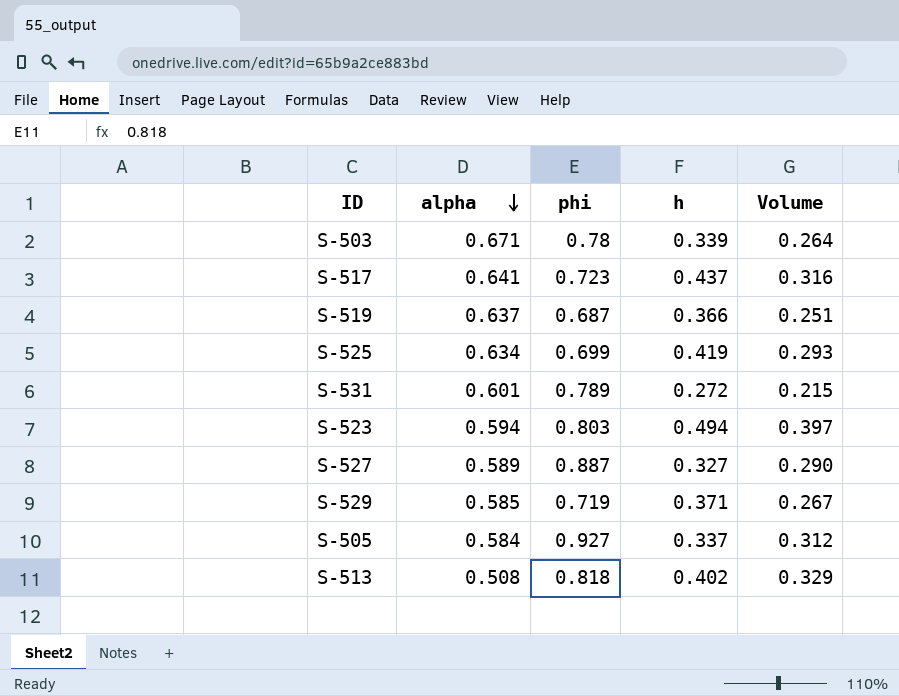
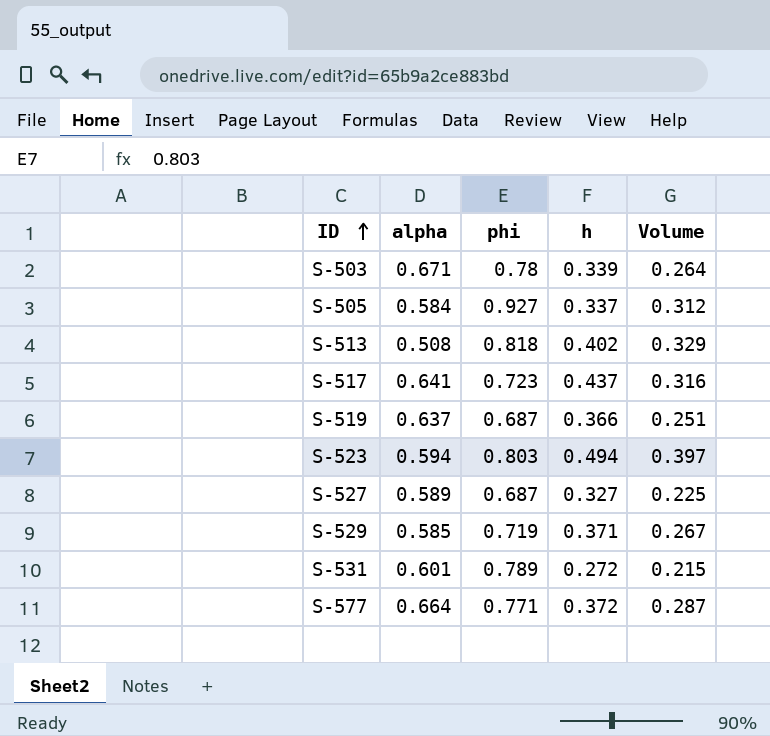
row order: alpha descending -> ID ascending
row S-525: 0.634 | 0.699 | 0.419 | 0.293 -> none
S-527 | phi: 0.887 -> 0.687
S-527 | Volume: 0.290 -> 0.225
row S-577: none -> 0.664 | 0.771 | 0.372 | 0.287

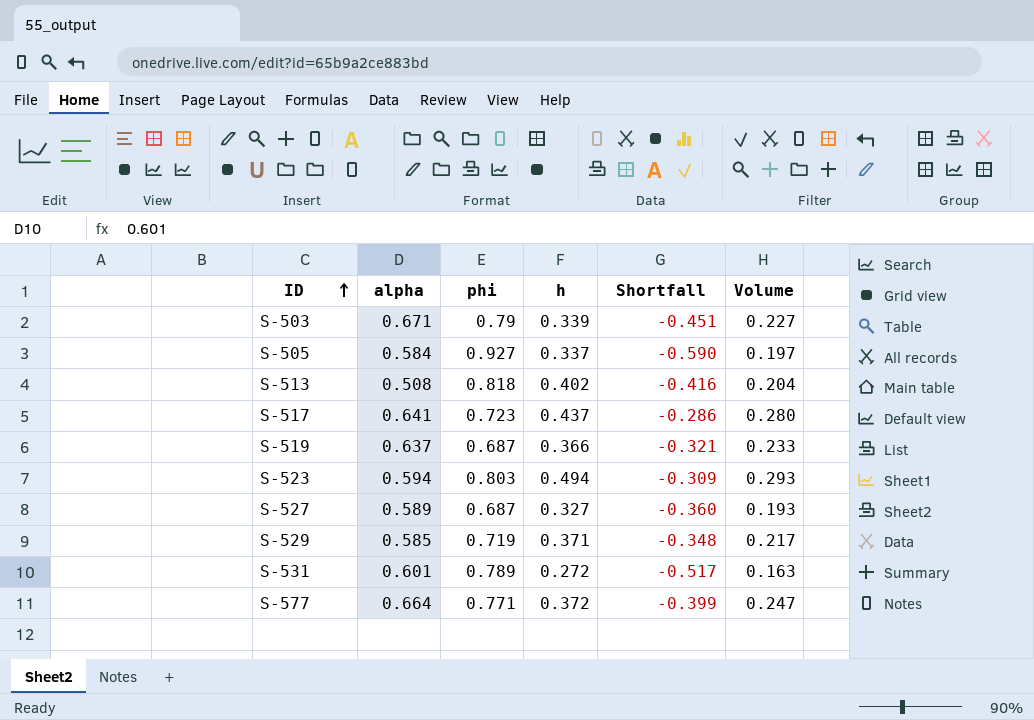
column Shortfall | formula: none -> [h] - [phi]
column Volume | formula: [phi] * [h] -> [alpha] * [h]
S-503 | phi: 0.78 -> 0.79

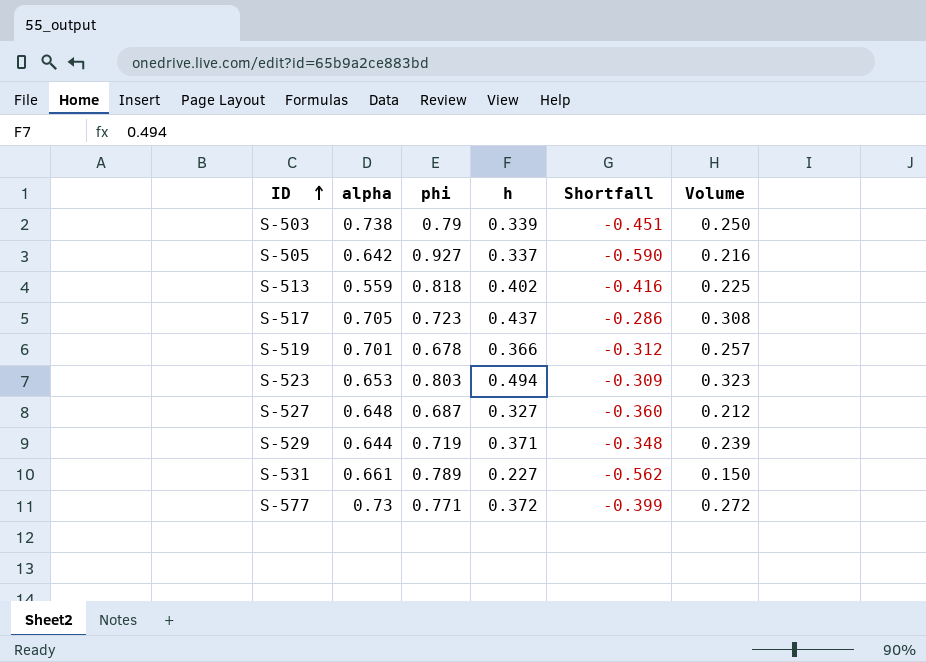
S-503 | alpha: 0.671 -> 0.738
S-503 | Volume: 0.227 -> 0.250
S-505 | alpha: 0.584 -> 0.642
S-505 | Volume: 0.197 -> 0.216
S-513 | alpha: 0.508 -> 0.559
S-513 | Volume: 0.204 -> 0.225
S-517 | alpha: 0.641 -> 0.705
S-517 | Volume: 0.280 -> 0.308
S-519 | alpha: 0.637 -> 0.701
S-519 | phi: 0.687 -> 0.678
S-519 | Shortfall: -0.321 -> -0.312
S-519 | Volume: 0.233 -> 0.257
S-523 | alpha: 0.594 -> 0.653
S-523 | Volume: 0.293 -> 0.323
S-527 | alpha: 0.589 -> 0.648
S-527 | Volume: 0.193 -> 0.212
S-529 | alpha: 0.585 -> 0.644
S-529 | Volume: 0.217 -> 0.239
S-531 | alpha: 0.601 -> 0.661
S-531 | h: 0.272 -> 0.227
S-531 | Shortfall: -0.517 -> -0.562
S-531 | Volume: 0.163 -> 0.150
S-577 | alpha: 0.664 -> 0.73
S-577 | Volume: 0.247 -> 0.272

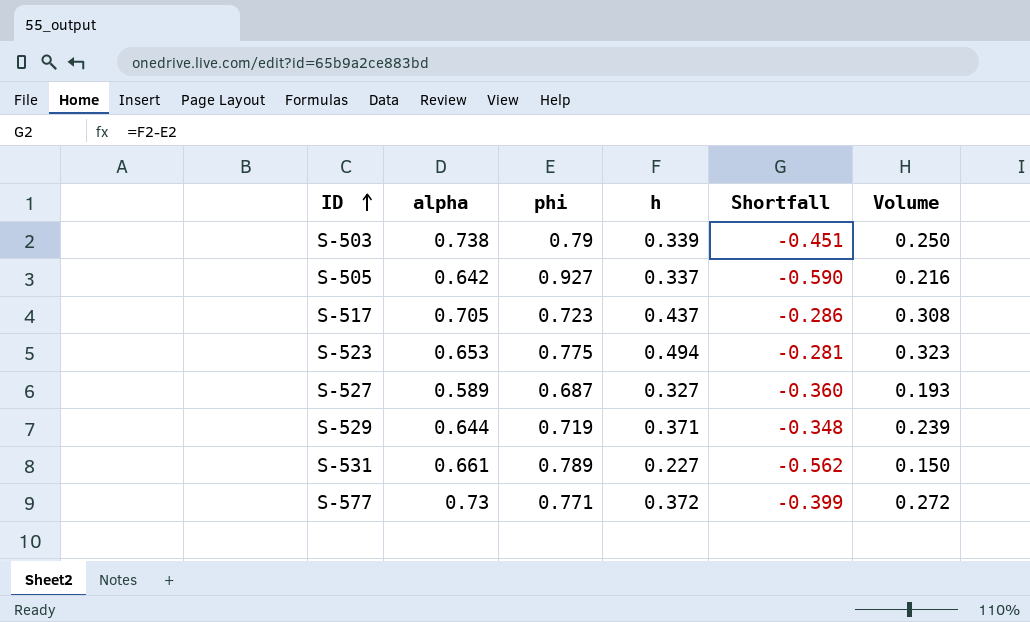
row S-513: 0.559 | 0.818 | 0.402 | -0.416 | 0.225 -> none
row S-519: 0.701 | 0.678 | 0.366 | -0.312 | 0.257 -> none
S-523 | phi: 0.803 -> 0.775
S-523 | Shortfall: -0.309 -> -0.281
S-527 | alpha: 0.648 -> 0.589
S-527 | Volume: 0.212 -> 0.193

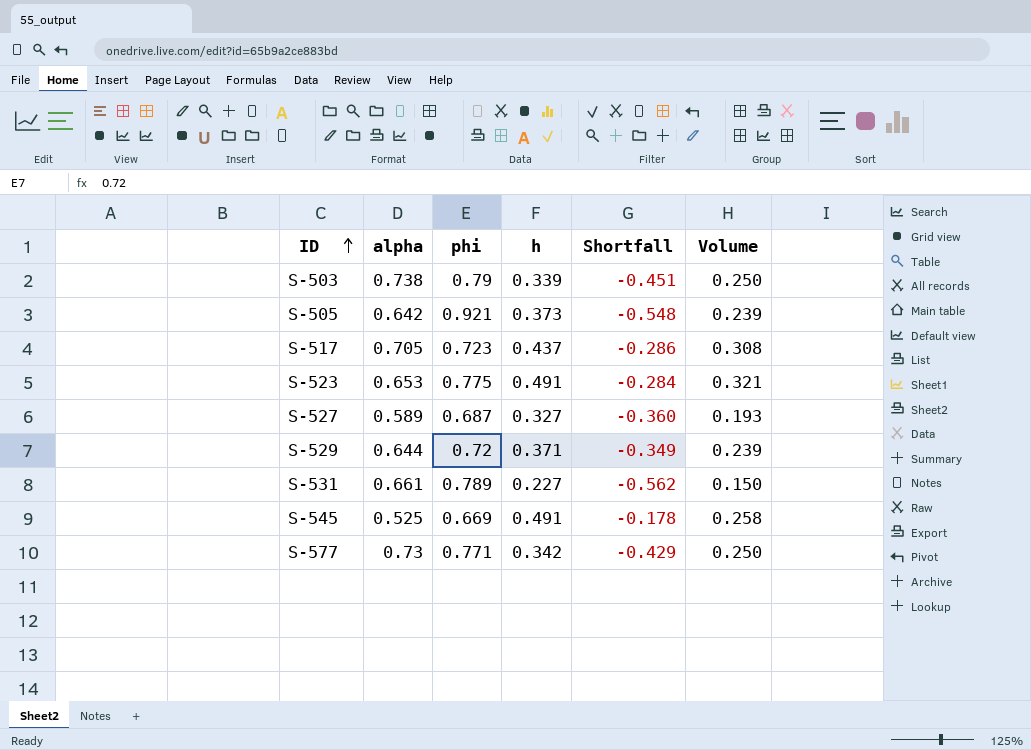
S-505 | phi: 0.927 -> 0.921
S-505 | h: 0.337 -> 0.373
S-505 | Shortfall: -0.590 -> -0.548
S-505 | Volume: 0.216 -> 0.239
S-523 | h: 0.494 -> 0.491
S-523 | Shortfall: -0.281 -> -0.284
S-523 | Volume: 0.323 -> 0.321
S-529 | phi: 0.719 -> 0.72
S-529 | Shortfall: -0.348 -> -0.349
row S-545: none -> 0.525 | 0.669 | 0.491 | -0.178 | 0.258
S-577 | h: 0.372 -> 0.342
S-577 | Shortfall: -0.399 -> -0.429
S-577 | Volume: 0.272 -> 0.250

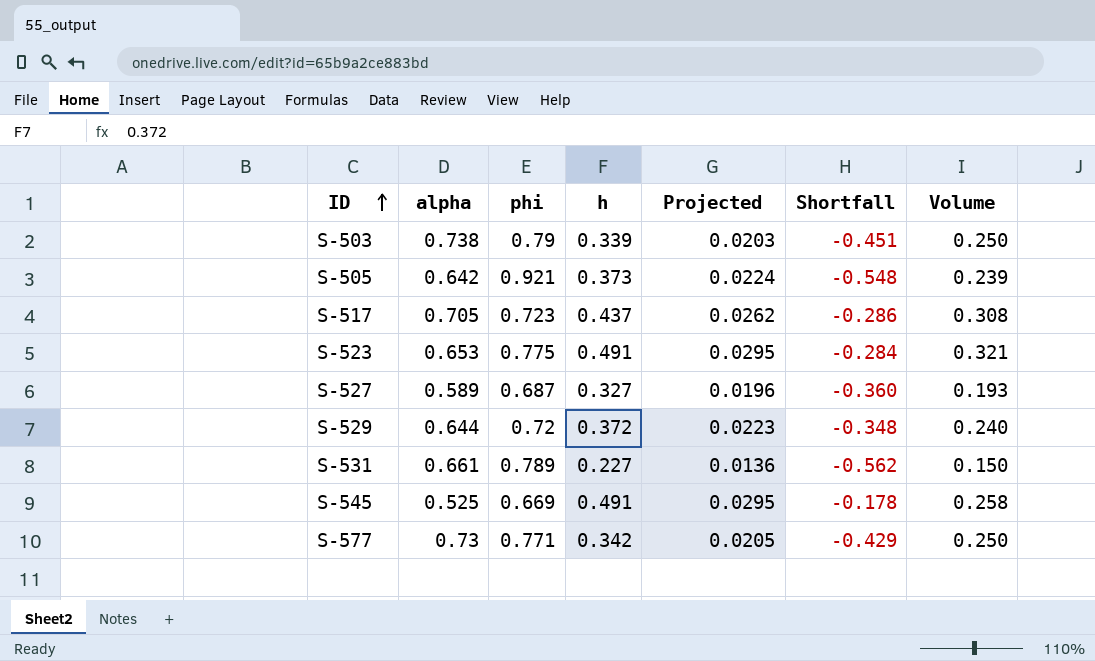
column Projected | formula: none -> [h] * 0.06
S-529 | h: 0.371 -> 0.372
S-529 | Shortfall: -0.349 -> -0.348
S-529 | Volume: 0.239 -> 0.240

